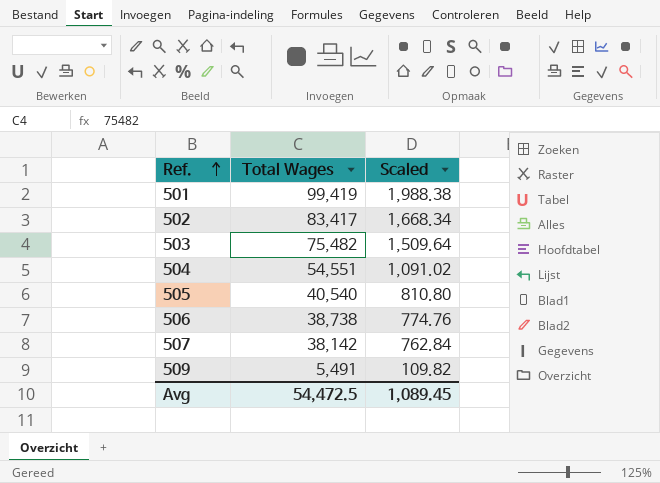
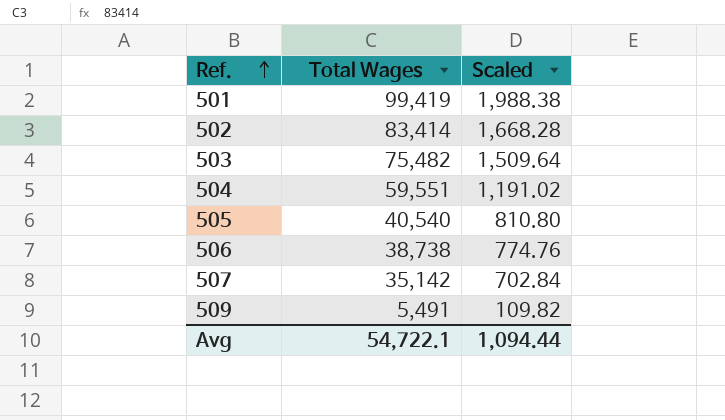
502 | Total Wages: 83,417 -> 83,414
502 | Scaled: 1,668.34 -> 1,668.28
504 | Total Wages: 54,551 -> 59,551
504 | Scaled: 1,091.02 -> 1,191.02
507 | Total Wages: 38,142 -> 35,142
507 | Scaled: 762.84 -> 702.84
Avg | Total Wages: 54,472.5 -> 54,722.1
Avg | Scaled: 1,089.45 -> 1,094.44

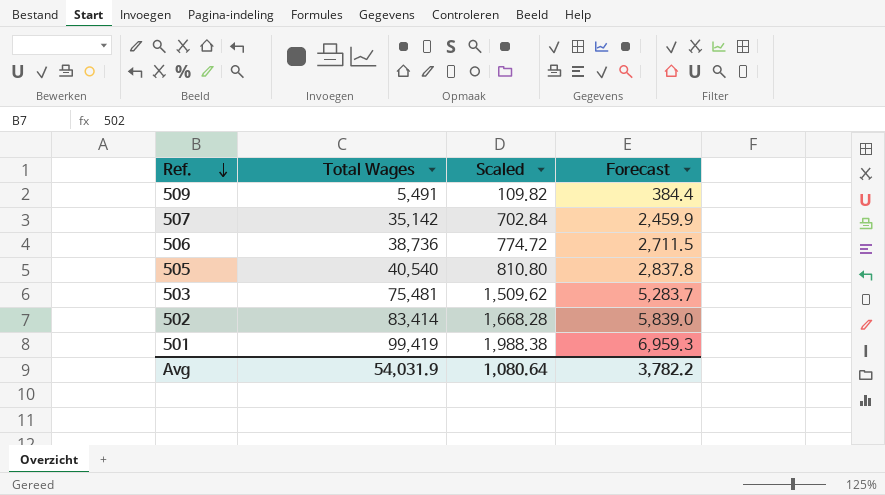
row order: Ref. ascending -> Ref. descending
column Forecast | formula: none -> [Total Wages] * 0.07
row 504: 59,551 | 1,191.02 -> none
506 | Total Wages: 38,738 -> 38,736
506 | Scaled: 774.76 -> 774.72
503 | Total Wages: 75,482 -> 75,481
503 | Scaled: 1,509.64 -> 1,509.62
Avg | Total Wages: 54,722.1 -> 54,031.9
Avg | Scaled: 1,094.44 -> 1,080.64

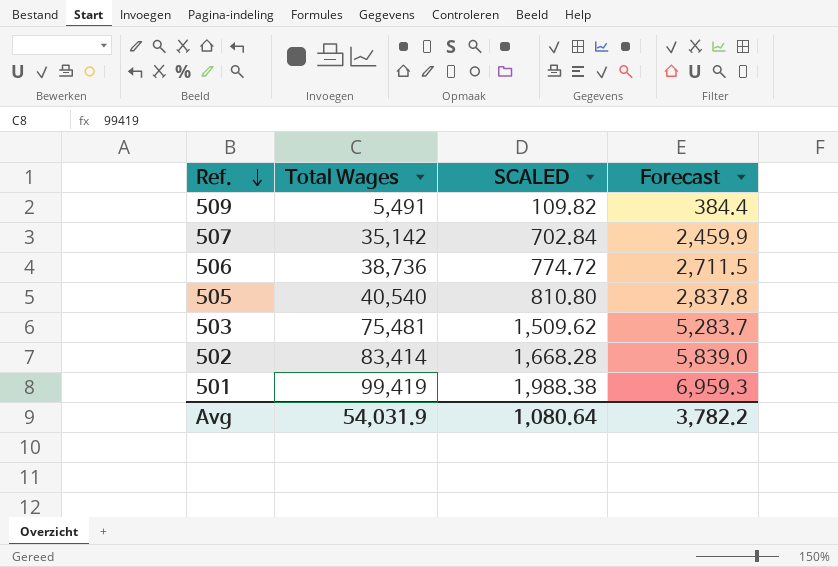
column name: Scaled -> SCALED

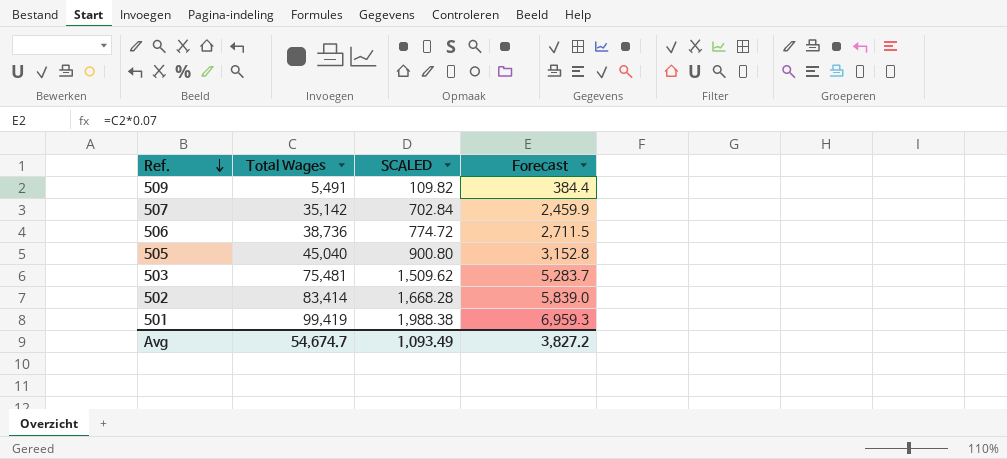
505 | Total Wages: 40,540 -> 45,040
505 | SCALED: 810.80 -> 900.80
505 | Forecast: 2,837.8 -> 3,152.8
Avg | Total Wages: 54,031.9 -> 54,674.7
Avg | SCALED: 1,080.64 -> 1,093.49
Avg | Forecast: 3,782.2 -> 3,827.2

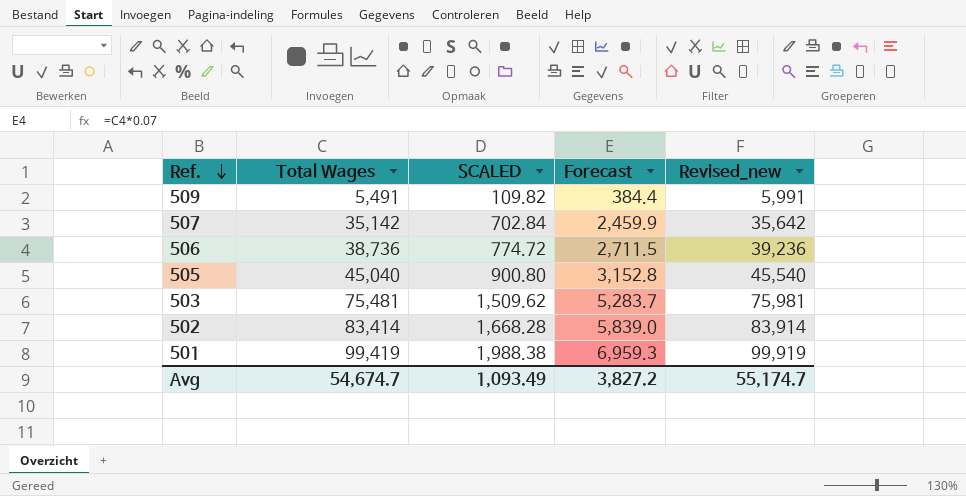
column Revised_new | formula: none -> [Total Wages] + 500

